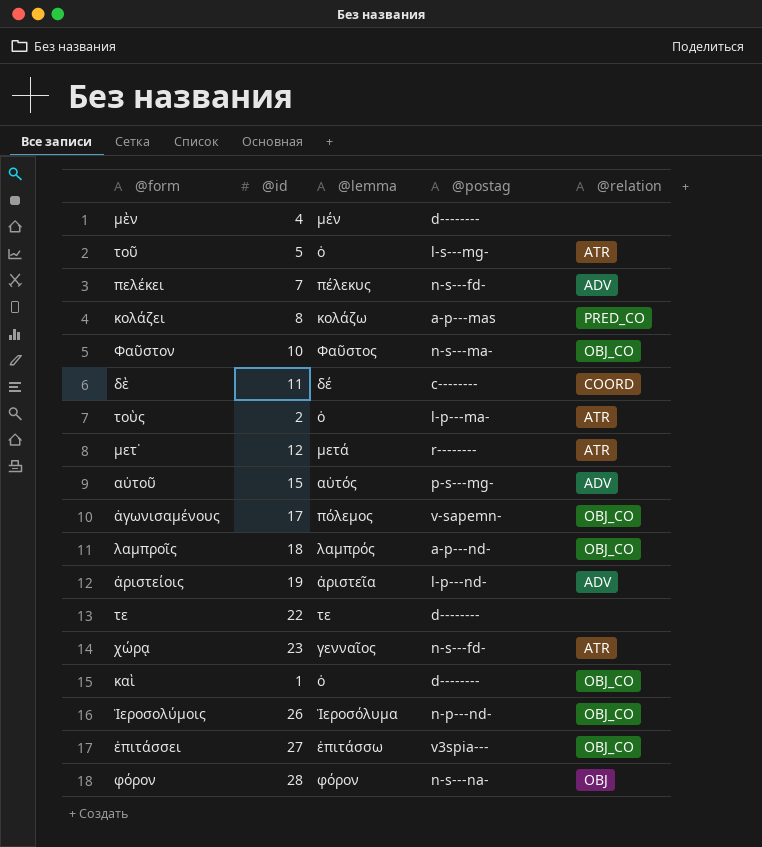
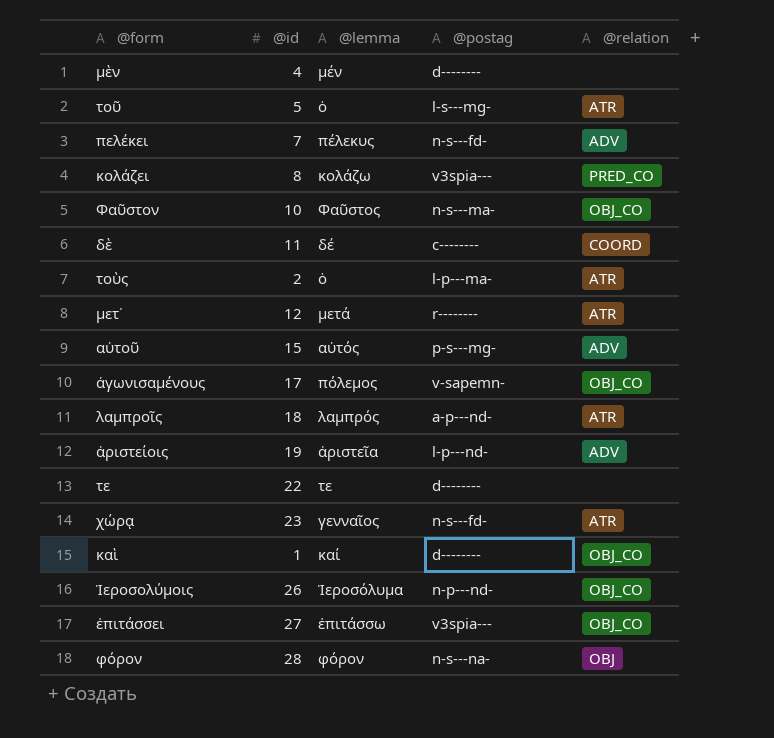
κολάζει | @postag: a-p---mas -> v3spia---
λαμπροῖς | @relation: OBJ_CO -> ATR
καὶ | @lemma: ὁ -> καί

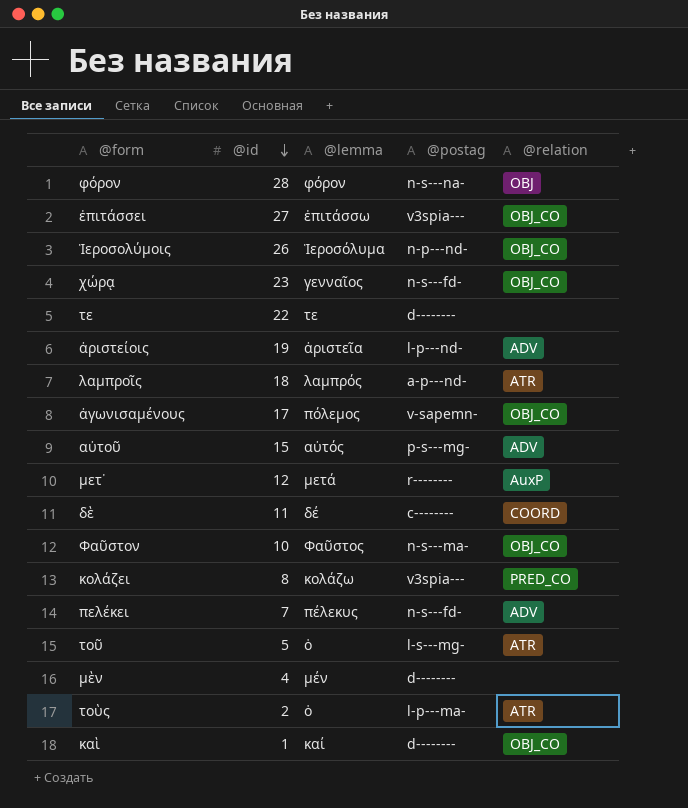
row order: none -> @id descending
χώρᾳ | @relation: ATR -> OBJ_CO
μετ᾽ | @relation: ATR -> AuxP

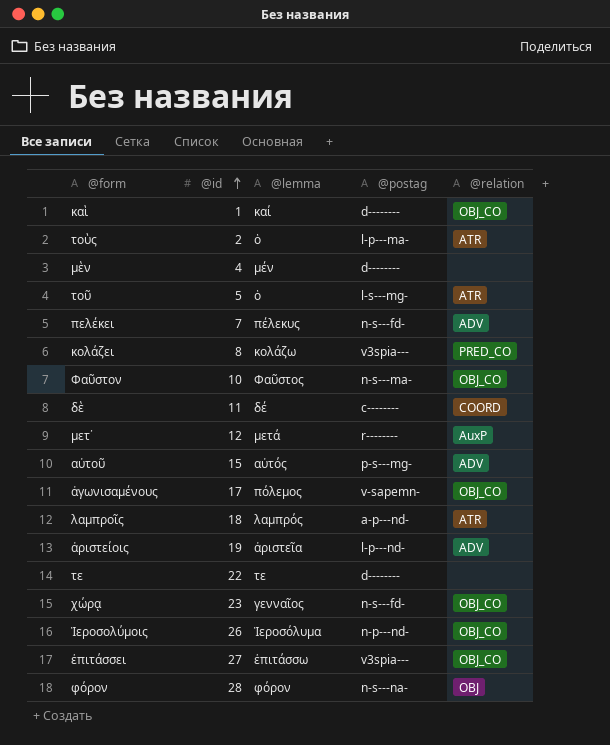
row order: @id descending -> @id ascending

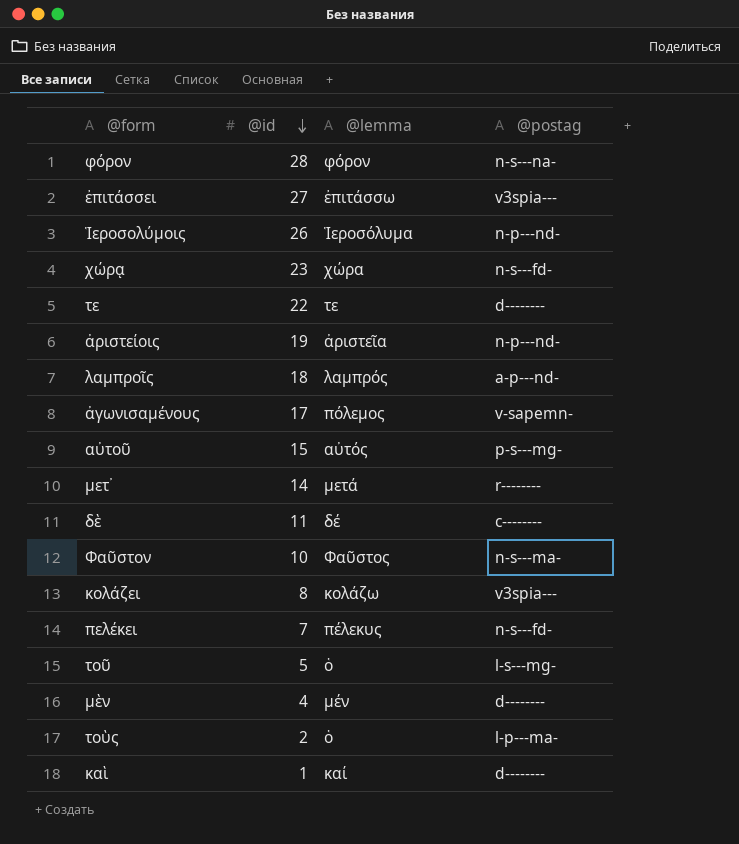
row order: @id ascending -> @id descending
column @relation | position: 5 -> none
χώρᾳ | @lemma: γενναῖος -> χώρα
ἀριστείοις | @postag: l-p---nd- -> n-p---nd-
μετ᾽ | @id: 12 -> 14

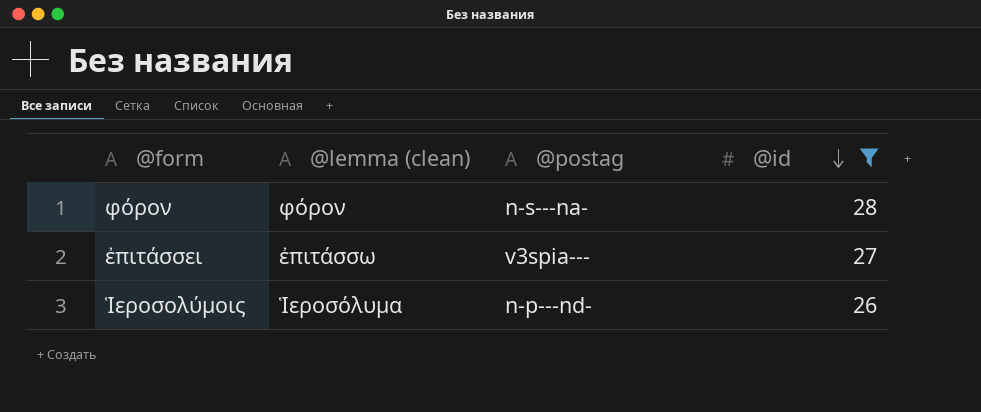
filter: none -> @id >= 26
column name: @lemma -> @lemma (clean)
column @id | position: 2 -> 4

